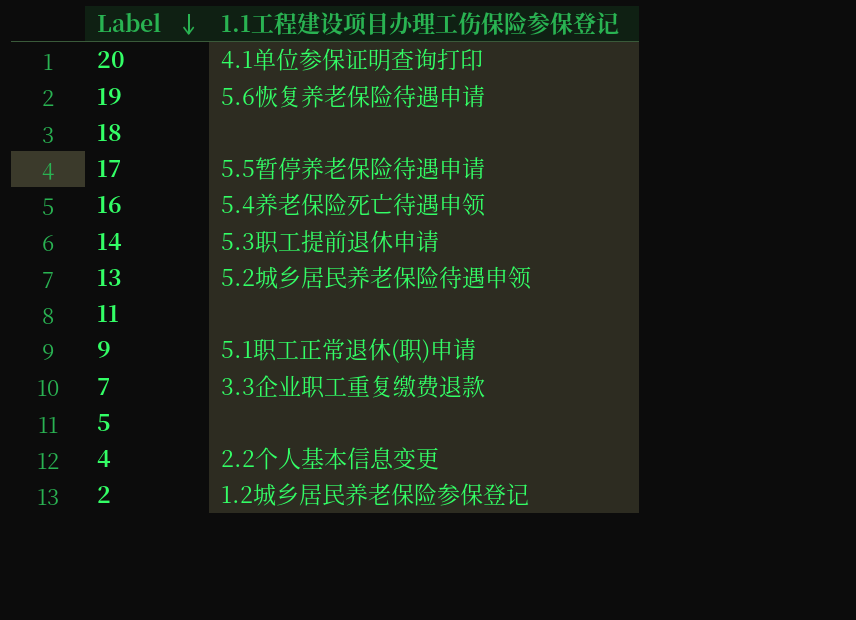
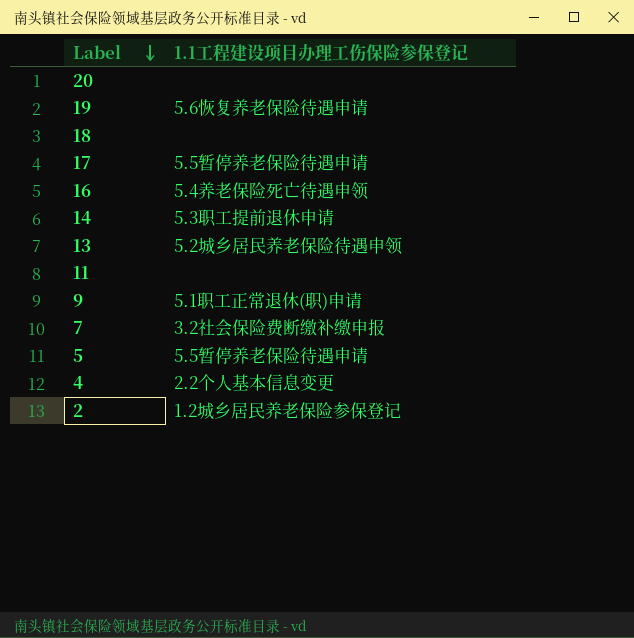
20 | 1.1工程建设项目办理工伤保险参保登记: 4.1单位参保证明查询打印 -> none
7 | 1.1工程建设项目办理工伤保险参保登记: 3.3企业职工重复缴费退款 -> 3.2社会保险费断缴补缴申报
5 | 1.1工程建设项目办理工伤保险参保登记: none -> 5.5暂停养老保险待遇申请

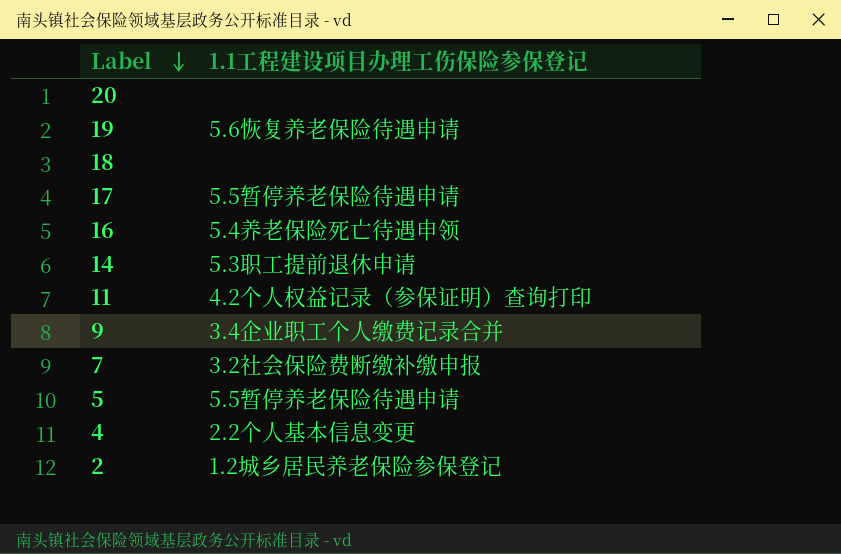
row 13: 5.2城乡居民养老保险待遇申领 -> none
11 | 1.1工程建设项目办理工伤保险参保登记: none -> 4.2个人权益记录（参保证明）查询打印
9 | 1.1工程建设项目办理工伤保险参保登记: 5.1职工正常退休(职)申请 -> 3.4企业职工个人缴费记录合并

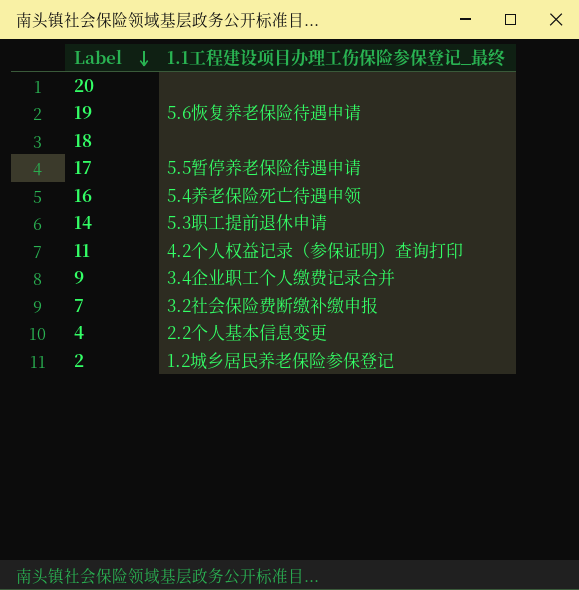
column name: 1.1工程建设项目办理工伤保险参保登记 -> 1.1工程建设项目办理工伤保险参保登记_最终
row 5: 5.5暂停养老保险待遇申请 -> none

